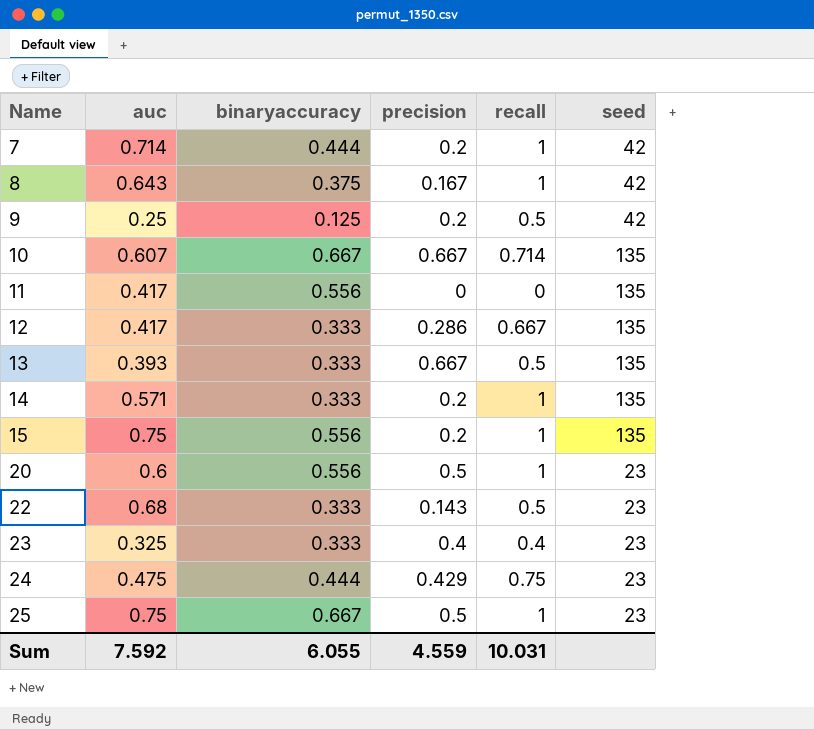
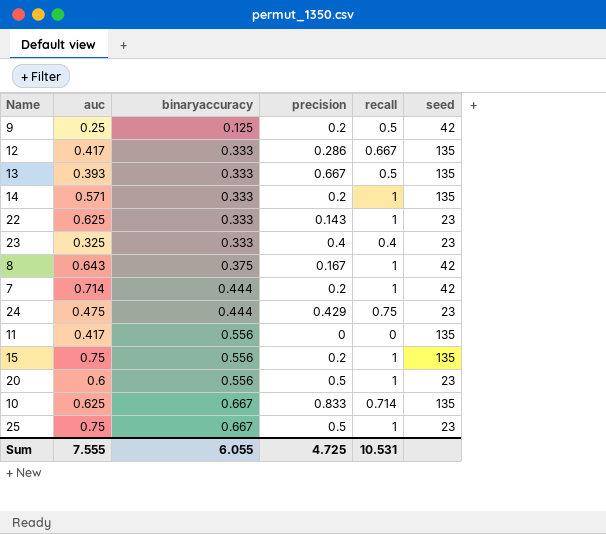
row order: Name ascending -> binaryaccuracy ascending
22 | auc: 0.68 -> 0.625
22 | recall: 0.5 -> 1
10 | auc: 0.607 -> 0.625
10 | precision: 0.667 -> 0.833
Sum | auc: 7.592 -> 7.555
Sum | precision: 4.559 -> 4.725
Sum | recall: 10.031 -> 10.531

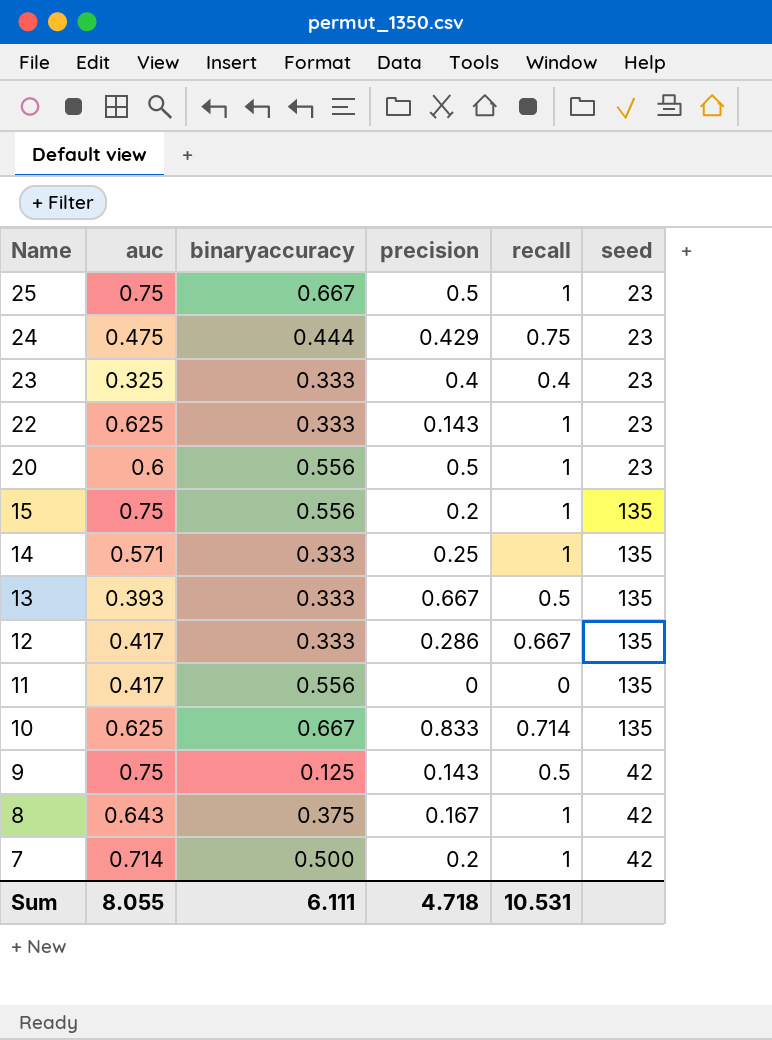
row order: binaryaccuracy ascending -> Name descending
14 | precision: 0.2 -> 0.25
9 | auc: 0.25 -> 0.75
9 | precision: 0.2 -> 0.143
7 | binaryaccuracy: 0.444 -> 0.500
Sum | auc: 7.555 -> 8.055
Sum | binaryaccuracy: 6.055 -> 6.111
Sum | precision: 4.725 -> 4.718

